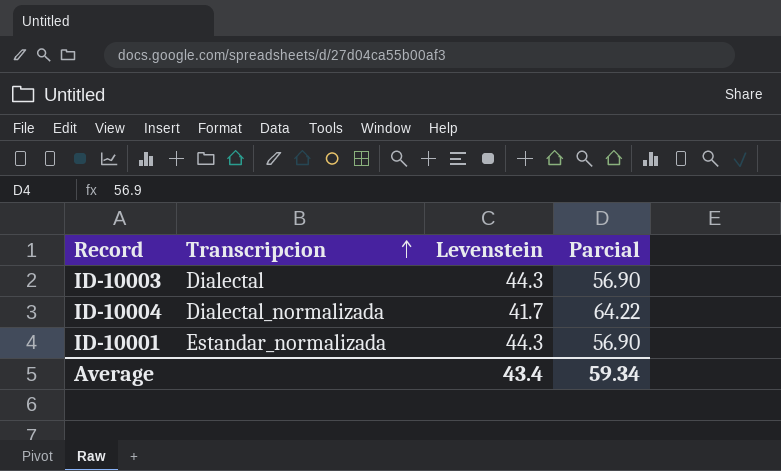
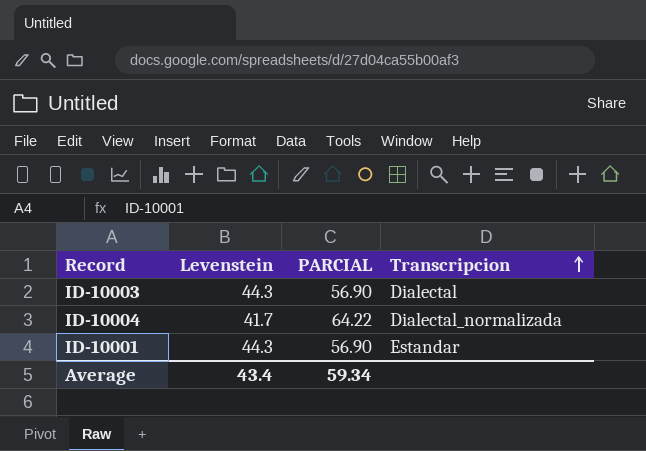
column name: Parcial -> PARCIAL
column Transcripcion | position: 2 -> 4
ID-10001 | Transcripcion: Estandar_normalizada -> Estandar

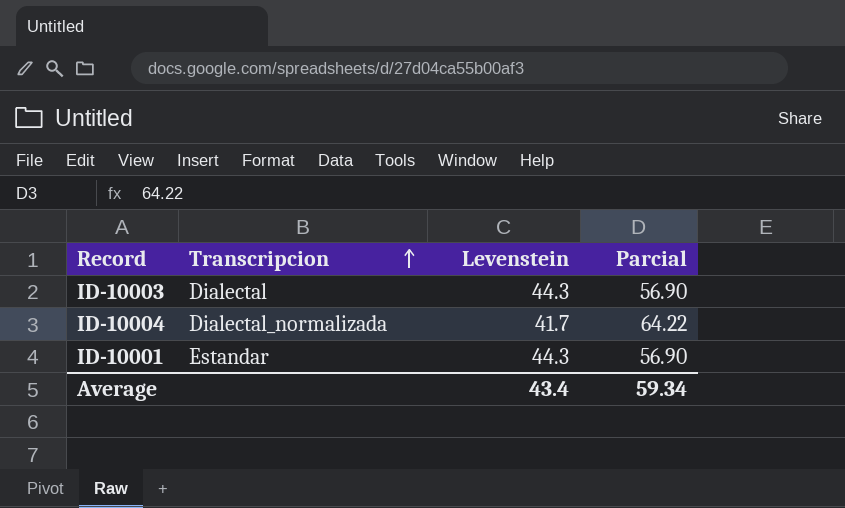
column Transcripcion | position: 4 -> 2
column name: PARCIAL -> Parcial

